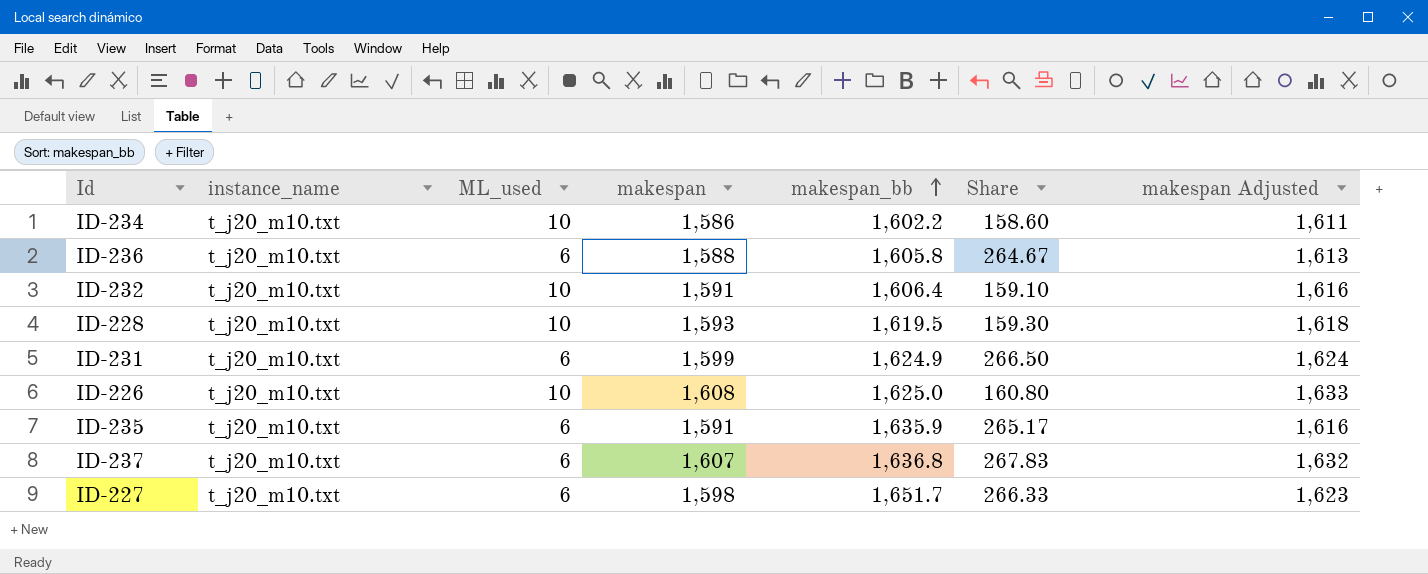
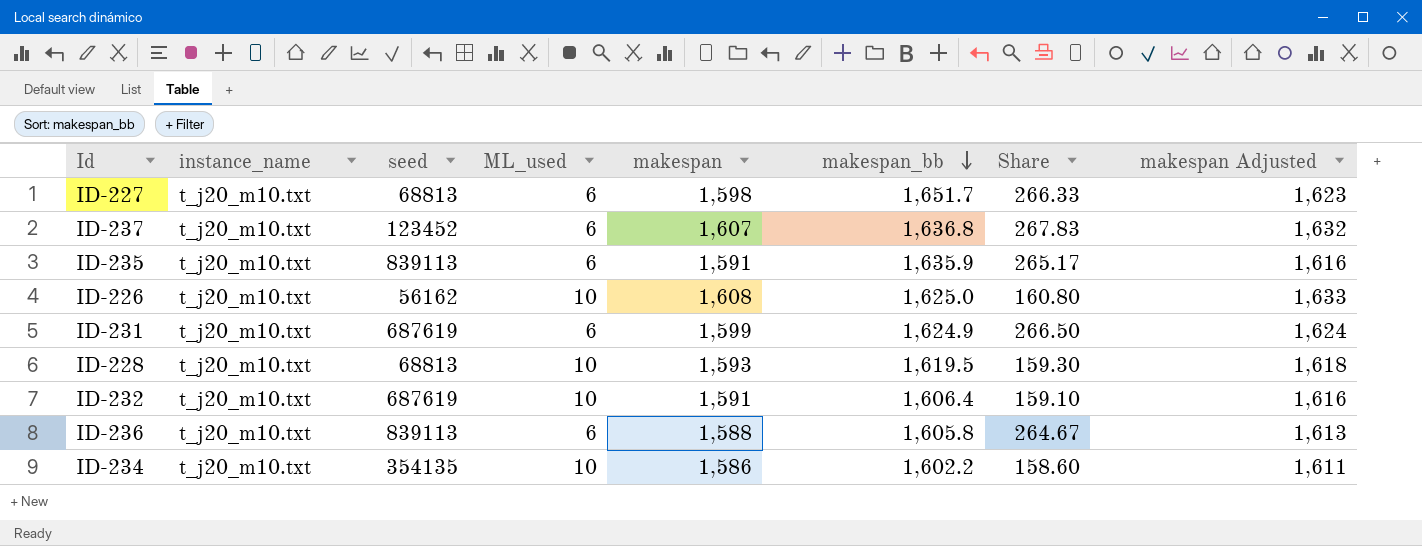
row order: makespan_bb ascending -> makespan_bb descending
column seed | position: none -> 3

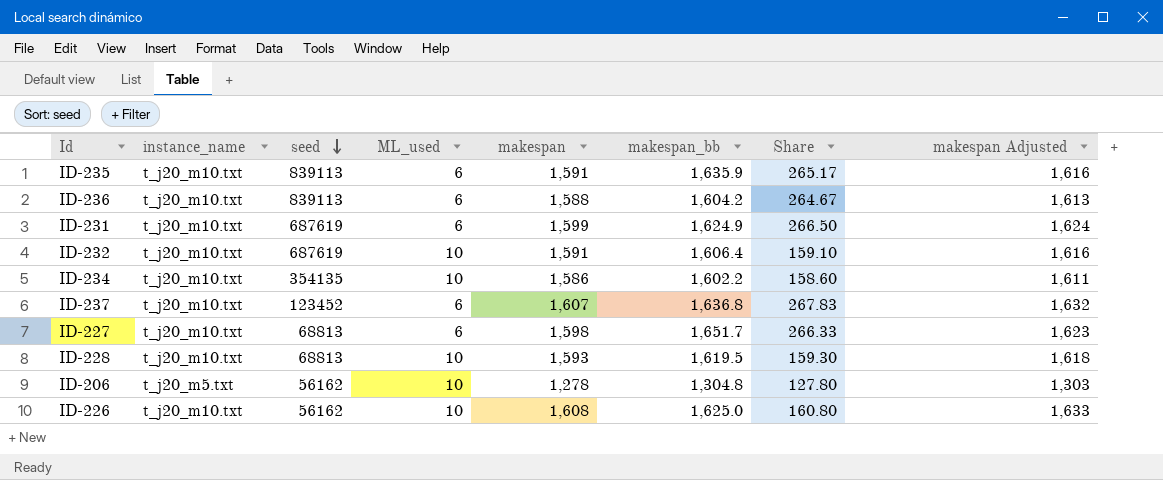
row order: makespan_bb descending -> seed descending
ID-236 | makespan_bb: 1,605.8 -> 1,604.2
row ID-206: none -> t_j20_m5.txt | 56162 | 10 | 1,278 | 1,304.8 | 127.80 | 1,303

